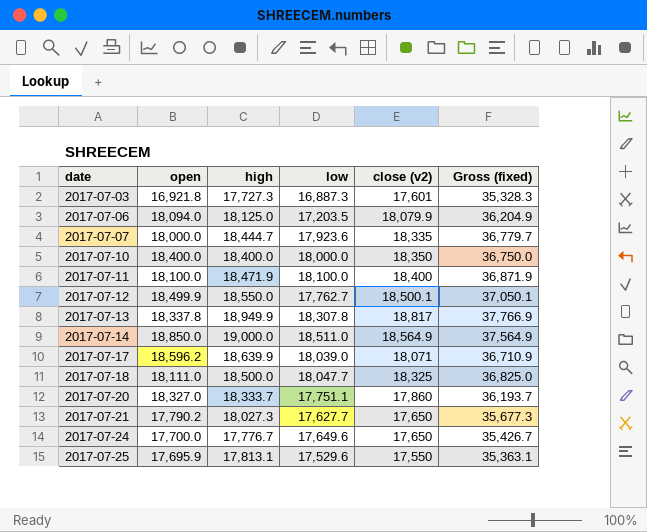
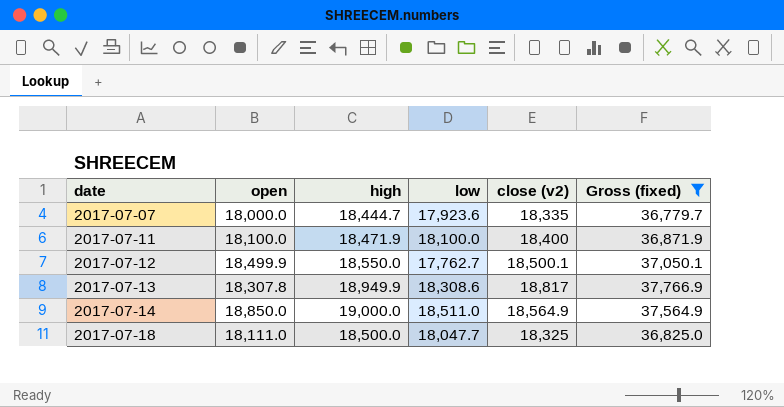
filter: none -> Gross (fixed) >= 36,779.7
2017-07-13 | open: 18,337.8 -> 18,307.8
2017-07-13 | low: 18,307.8 -> 18,308.6

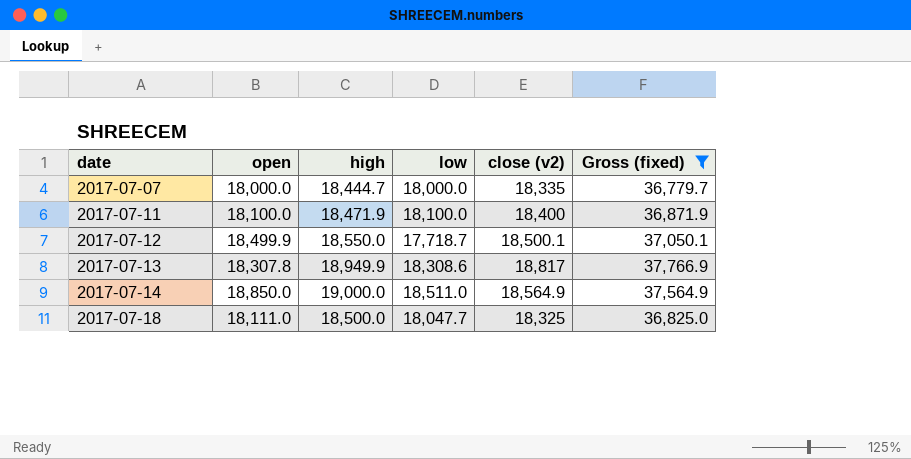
2017-07-07 | low: 17,923.6 -> 18,000.0
2017-07-12 | low: 17,762.7 -> 17,718.7

